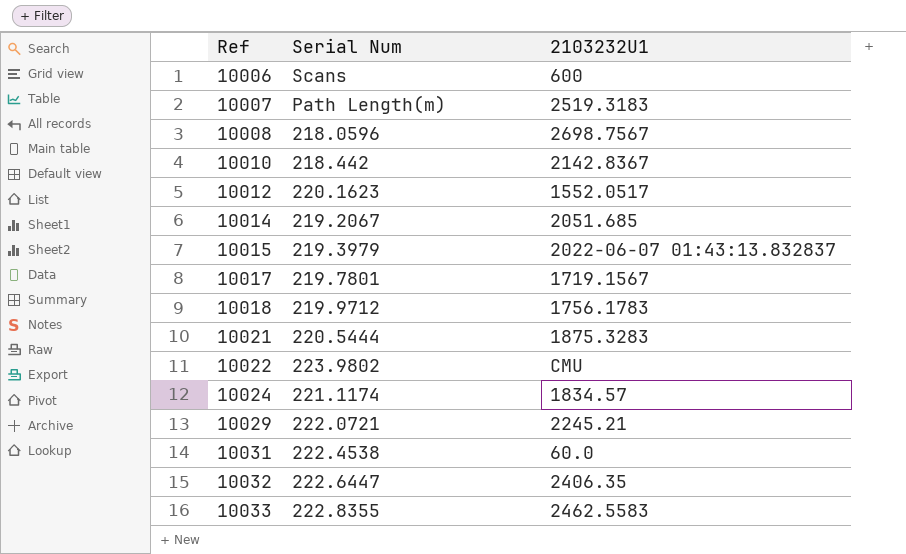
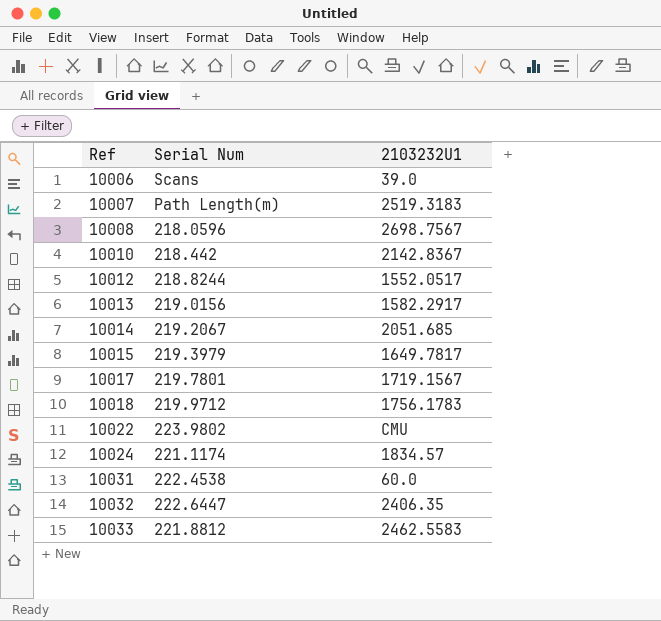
row 10021: 220.5444 | 1875.3283 -> none
row 10029: 222.0721 | 2245.21 -> none
10006 | 2103232U1: 600 -> 39.0
10012 | Serial Num: 220.1623 -> 218.8244
row 10013: none -> 219.0156 | 1582.2917
10015 | 2103232U1: 2022-06-07 01:43:13.832837 -> 1649.7817
10033 | Serial Num: 222.8355 -> 221.8812

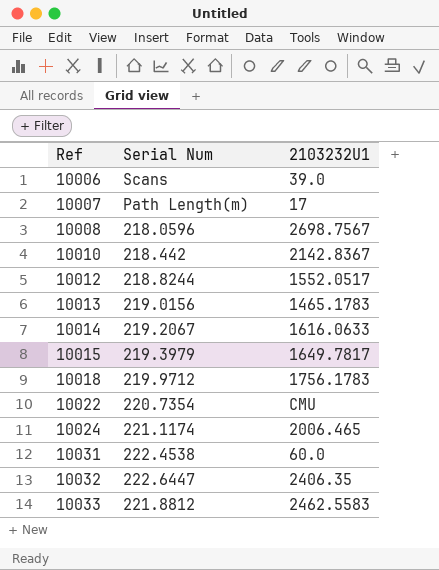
row 10017: 219.7801 | 1719.1567 -> none
10007 | 2103232U1: 2519.3183 -> 17
10013 | 2103232U1: 1582.2917 -> 1465.1783
10014 | 2103232U1: 2051.685 -> 1616.0633
10022 | Serial Num: 223.9802 -> 220.7354
10024 | 2103232U1: 1834.57 -> 2006.465

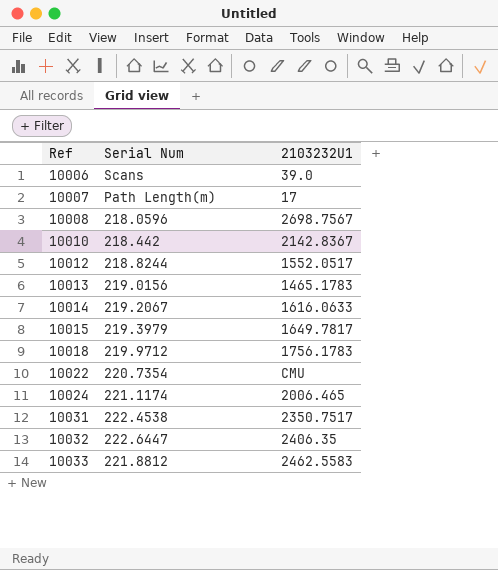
10031 | 2103232U1: 60.0 -> 2350.7517

